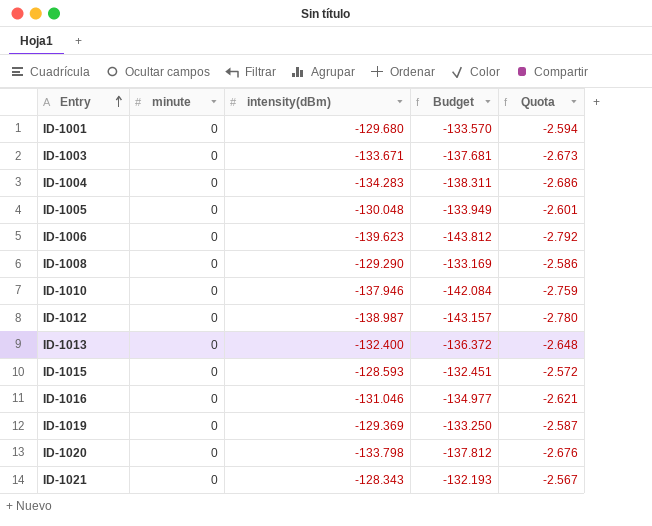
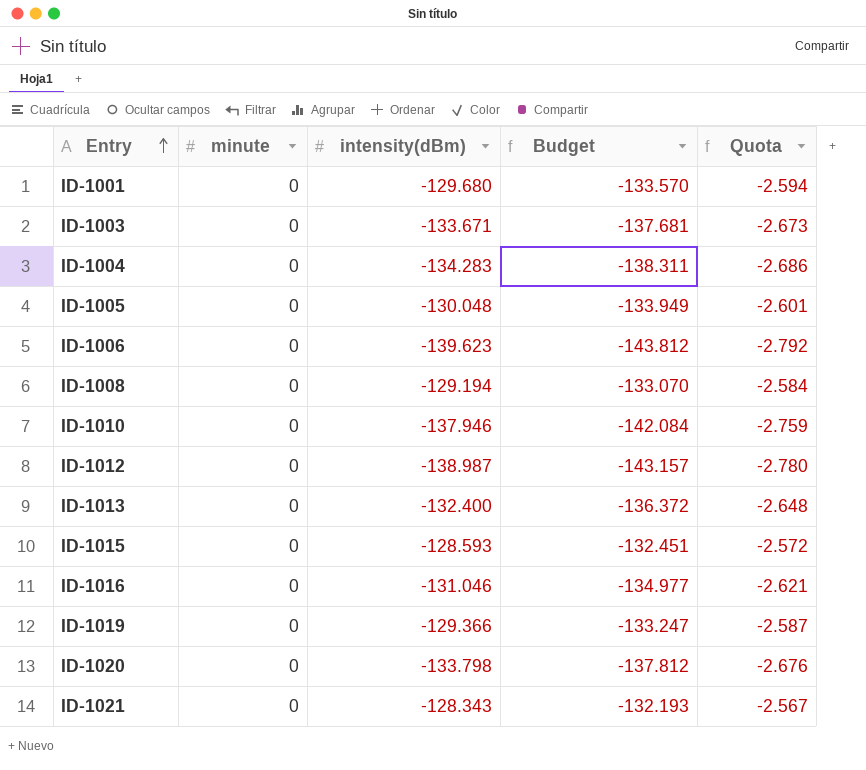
ID-1008 | intensity(dBm): -129.290 -> -129.194
ID-1008 | Budget: -133.169 -> -133.070
ID-1008 | Quota: -2.586 -> -2.584
ID-1019 | intensity(dBm): -129.369 -> -129.366
ID-1019 | Budget: -133.250 -> -133.247

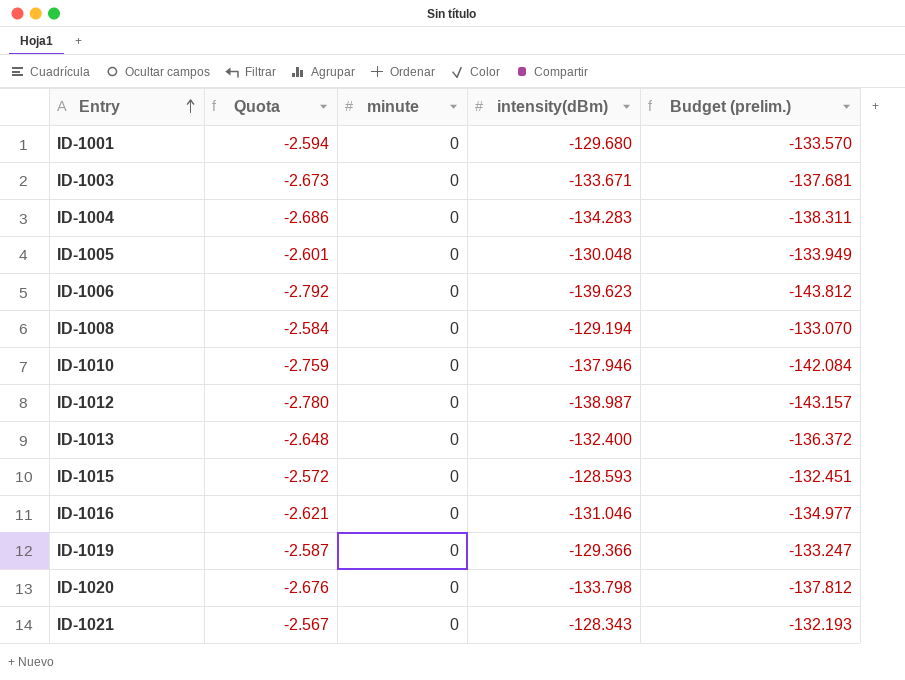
column Quota | position: 5 -> 2
column name: Budget -> Budget (prelim.)

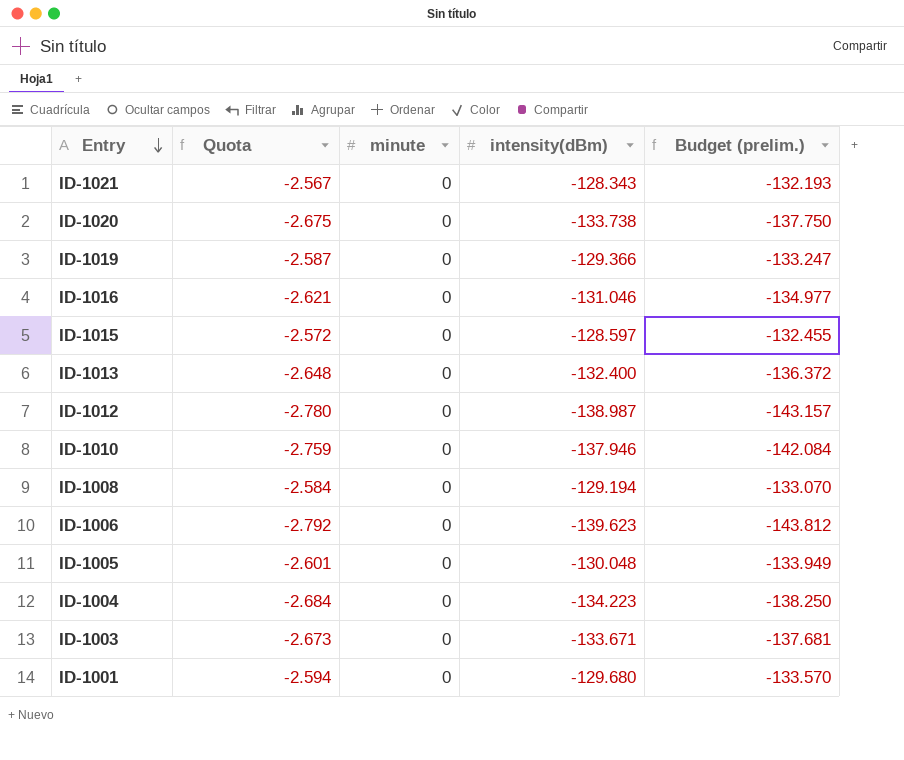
row order: Entry ascending -> Entry descending
ID-1020 | Quota: -2.676 -> -2.675
ID-1020 | intensity(dBm): -133.798 -> -133.738
ID-1020 | Budget (prelim.): -137.812 -> -137.750
ID-1015 | intensity(dBm): -128.593 -> -128.597
ID-1015 | Budget (prelim.): -132.451 -> -132.455
ID-1004 | Quota: -2.686 -> -2.684
ID-1004 | intensity(dBm): -134.283 -> -134.223
ID-1004 | Budget (prelim.): -138.311 -> -138.250

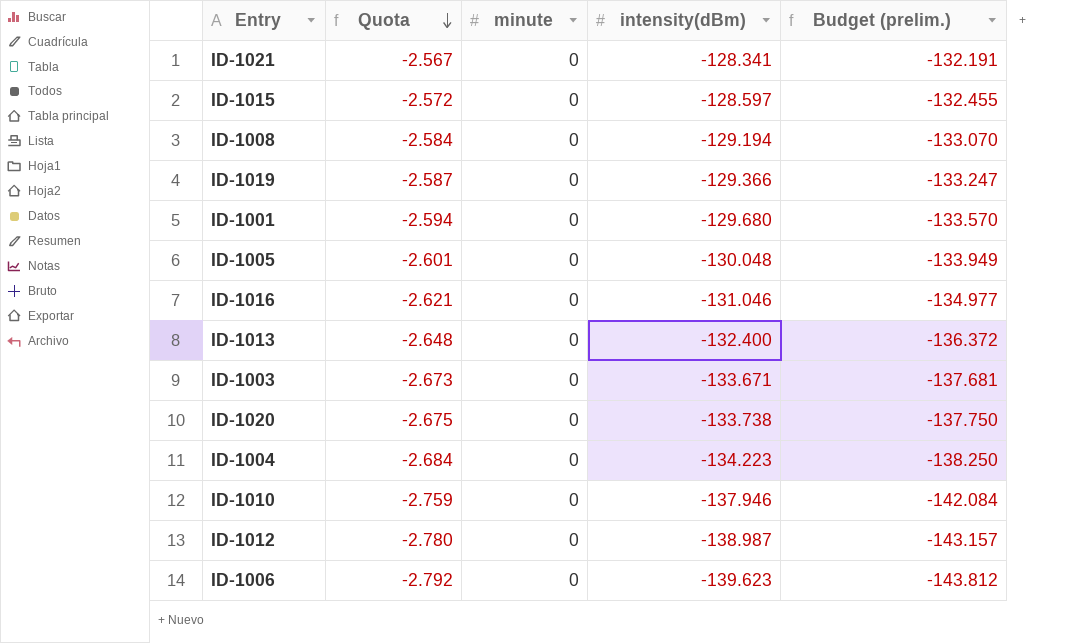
row order: Entry descending -> Quota descending
ID-1021 | intensity(dBm): -128.343 -> -128.341
ID-1021 | Budget (prelim.): -132.193 -> -132.191

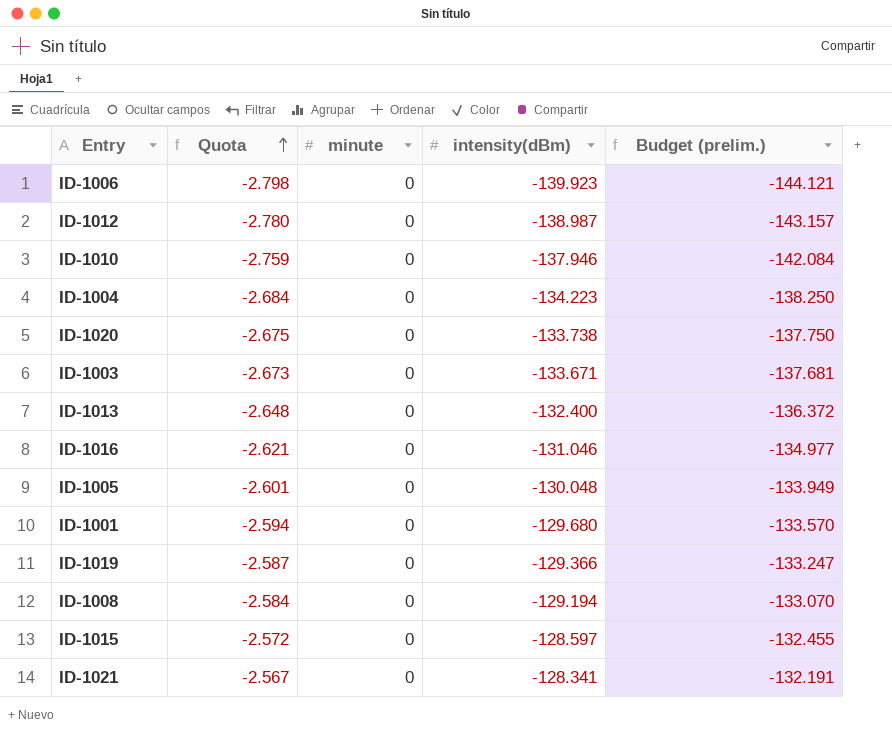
row order: Quota descending -> Quota ascending
ID-1006 | Quota: -2.792 -> -2.798
ID-1006 | intensity(dBm): -139.623 -> -139.923
ID-1006 | Budget (prelim.): -143.812 -> -144.121

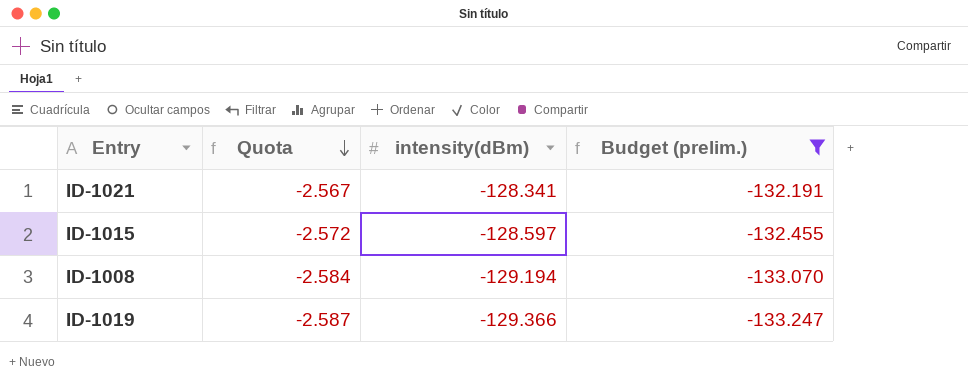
filter: none -> Budget (prelim.) >= -133.247
row order: Quota ascending -> Quota descending
column minute | position: 3 -> none

